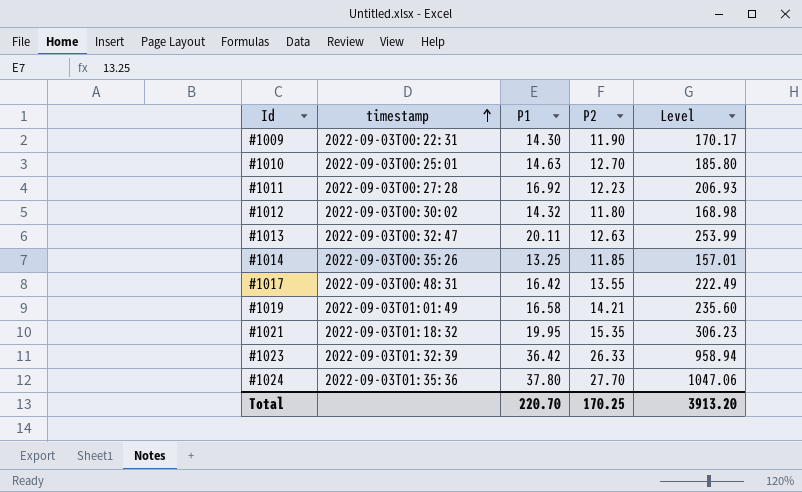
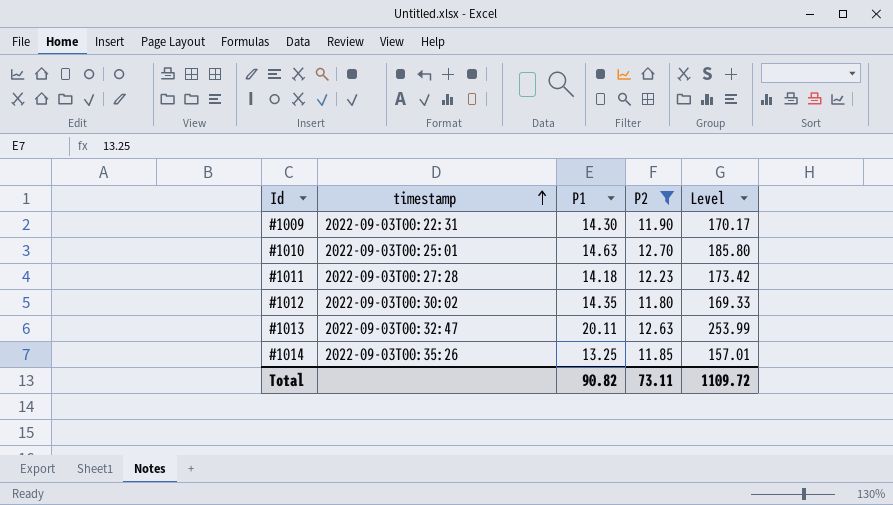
filter: none -> P2 <= 12.70
#1011 | P1: 16.92 -> 14.18
#1011 | Level: 206.93 -> 173.42
#1012 | P1: 14.32 -> 14.35
#1012 | Level: 168.98 -> 169.33
Total | P1: 220.70 -> 90.82
Total | P2: 170.25 -> 73.11
Total | Level: 3913.20 -> 1109.72

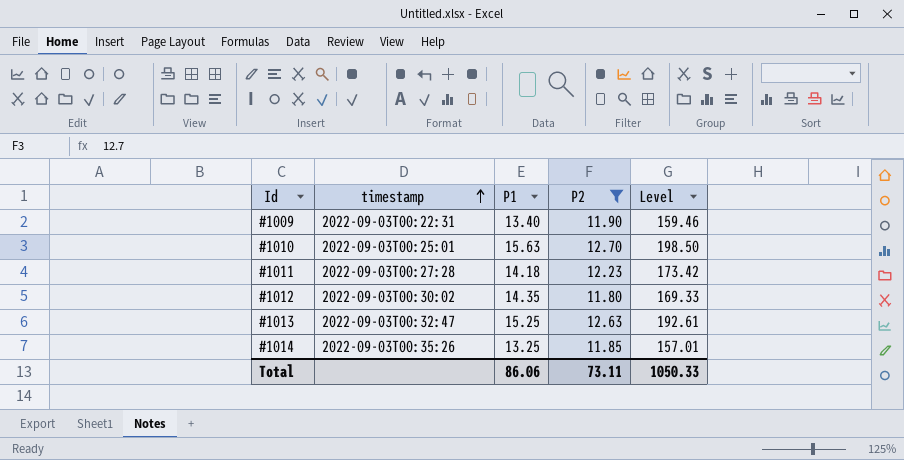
#1009 | P1: 14.30 -> 13.40
#1009 | Level: 170.17 -> 159.46
#1010 | P1: 14.63 -> 15.63
#1010 | Level: 185.80 -> 198.50
#1013 | P1: 20.11 -> 15.25
#1013 | Level: 253.99 -> 192.61
Total | P1: 90.82 -> 86.06
Total | Level: 1109.72 -> 1050.33

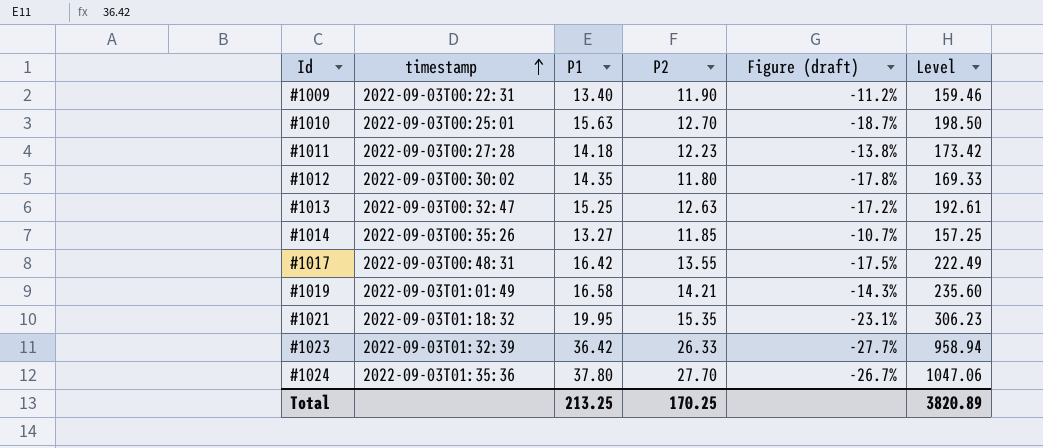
filter: P2 <= 12.70 -> none
column Figure (draft) | formula: none -> ([P2] - [P1]) / [P1]
#1014 | P1: 13.25 -> 13.27
#1014 | Level: 157.01 -> 157.25
Total | P1: 86.06 -> 213.25
Total | P2: 73.11 -> 170.25
Total | Level: 1050.33 -> 3820.89

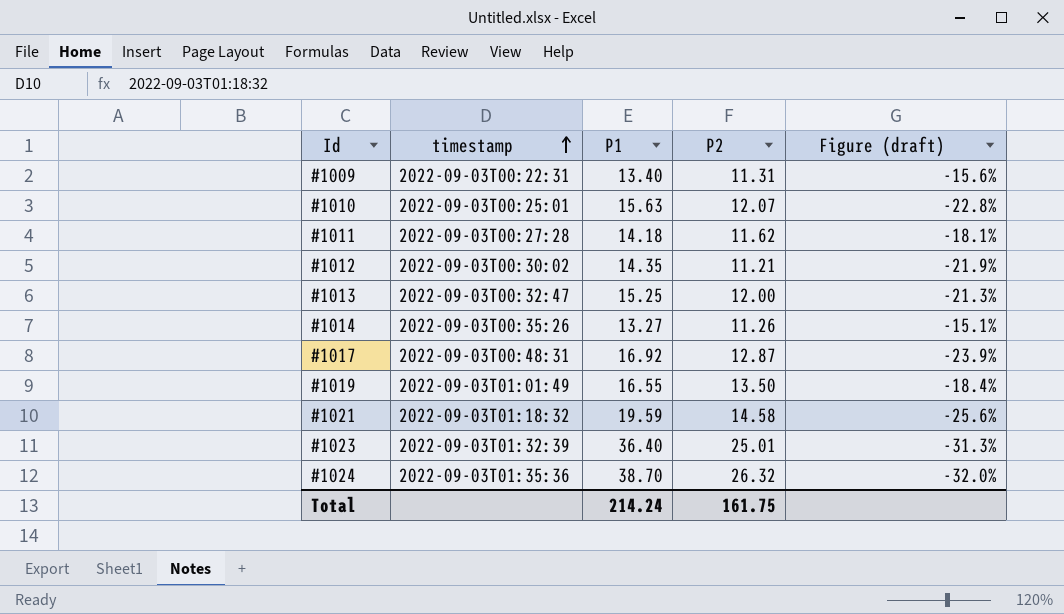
column Level | formula: [P1] * [P2] -> none
#1009 | P2: 11.90 -> 11.31
#1009 | Figure (draft): -11.2% -> -15.6%
#1010 | P2: 12.70 -> 12.07
#1010 | Figure (draft): -18.7% -> -22.8%
#1011 | P2: 12.23 -> 11.62
#1011 | Figure (draft): -13.8% -> -18.1%
#1012 | P2: 11.80 -> 11.21
#1012 | Figure (draft): -17.8% -> -21.9%
#1013 | P2: 12.63 -> 12.00
#1013 | Figure (draft): -17.2% -> -21.3%
#1014 | P2: 11.85 -> 11.26
#1014 | Figure (draft): -10.7% -> -15.1%
#1017 | P1: 16.42 -> 16.92
#1017 | P2: 13.55 -> 12.87
#1017 | Figure (draft): -17.5% -> -23.9%
#1019 | P1: 16.58 -> 16.55
#1019 | P2: 14.21 -> 13.50
#1019 | Figure (draft): -14.3% -> -18.4%
#1021 | P1: 19.95 -> 19.59
#1021 | P2: 15.35 -> 14.58
#1021 | Figure (draft): -23.1% -> -25.6%
#1023 | P1: 36.42 -> 36.40
#1023 | P2: 26.33 -> 25.01
#1023 | Figure (draft): -27.7% -> -31.3%
#1024 | P1: 37.80 -> 38.70
#1024 | P2: 27.70 -> 26.32
#1024 | Figure (draft): -26.7% -> -32.0%
Total | P1: 213.25 -> 214.24
Total | P2: 170.25 -> 161.75

